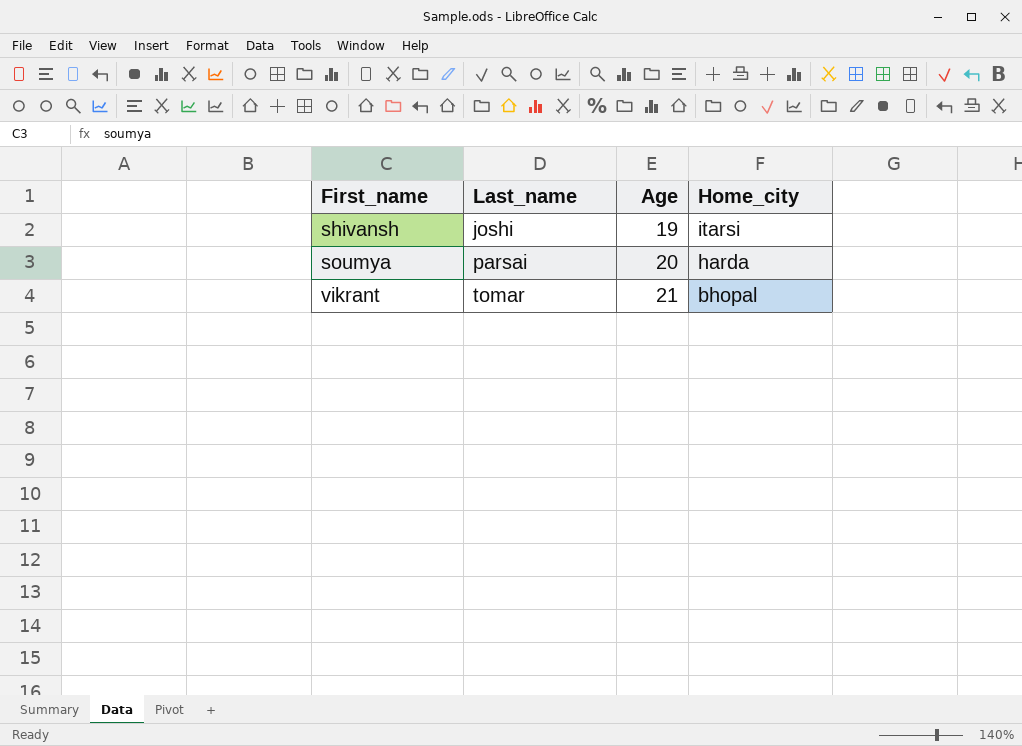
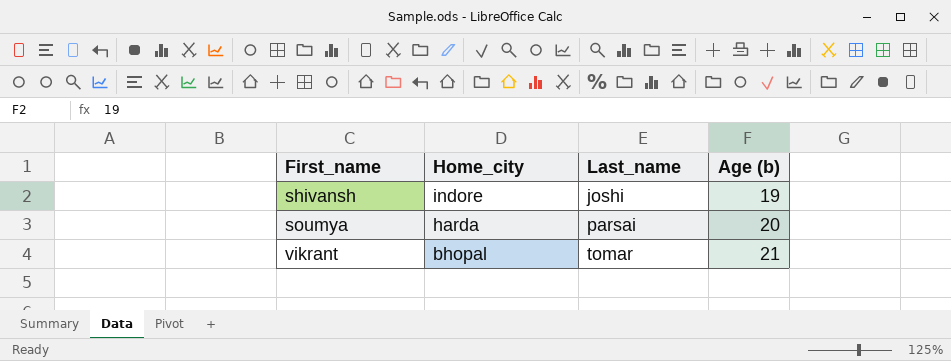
column Home_city | position: 4 -> 2
column name: Age -> Age (b)
shivansh | Home_city: itarsi -> indore

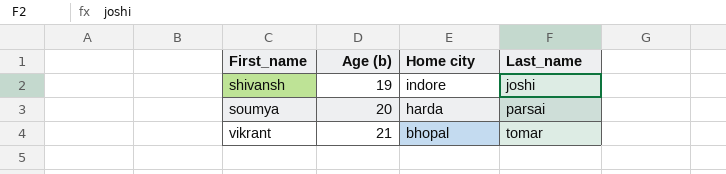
column Age (b) | position: 4 -> 2
column name: Home_city -> Home city

